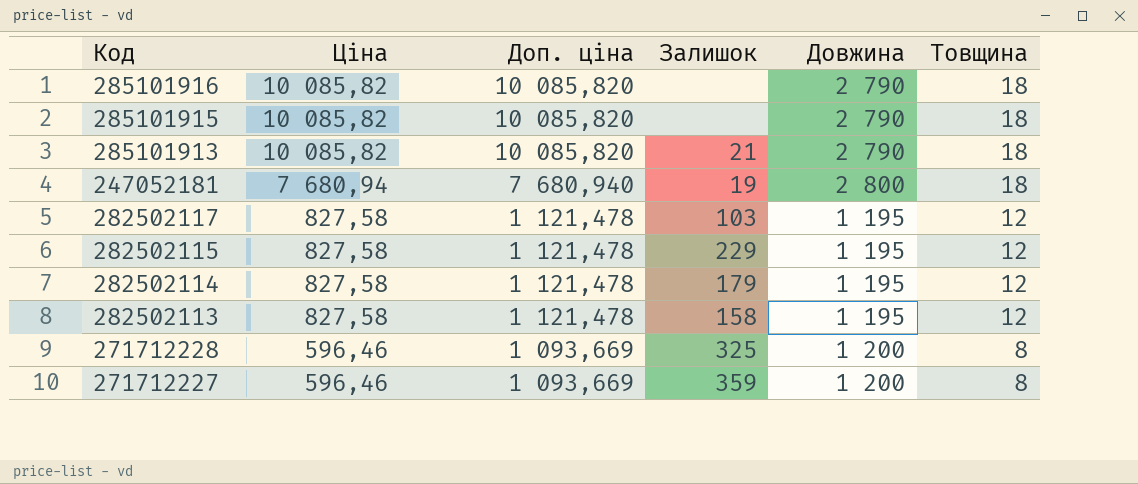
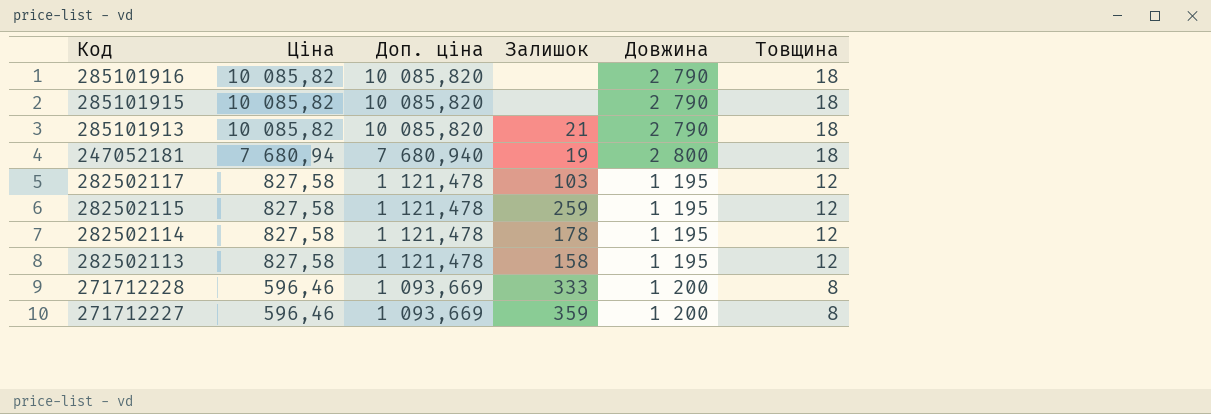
282502115 | Залишок: 229 -> 259
282502114 | Залишок: 179 -> 178
271712228 | Залишок: 325 -> 333

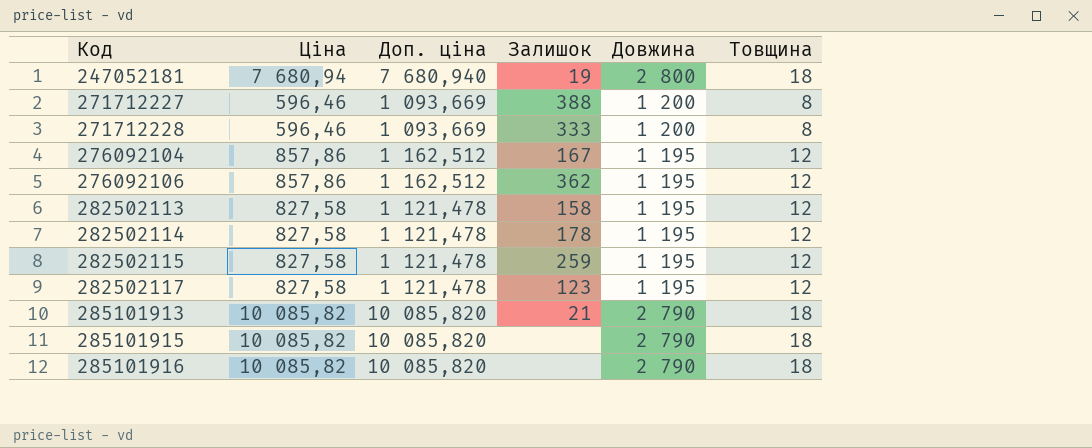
row order: Ціна descending -> Код ascending
271712227 | Залишок: 359 -> 388
row 276092104: none -> 857,86 | 1 162,512 | 167 | 1 195 | 12
row 276092106: none -> 857,86 | 1 162,512 | 362 | 1 195 | 12
282502117 | Залишок: 103 -> 123

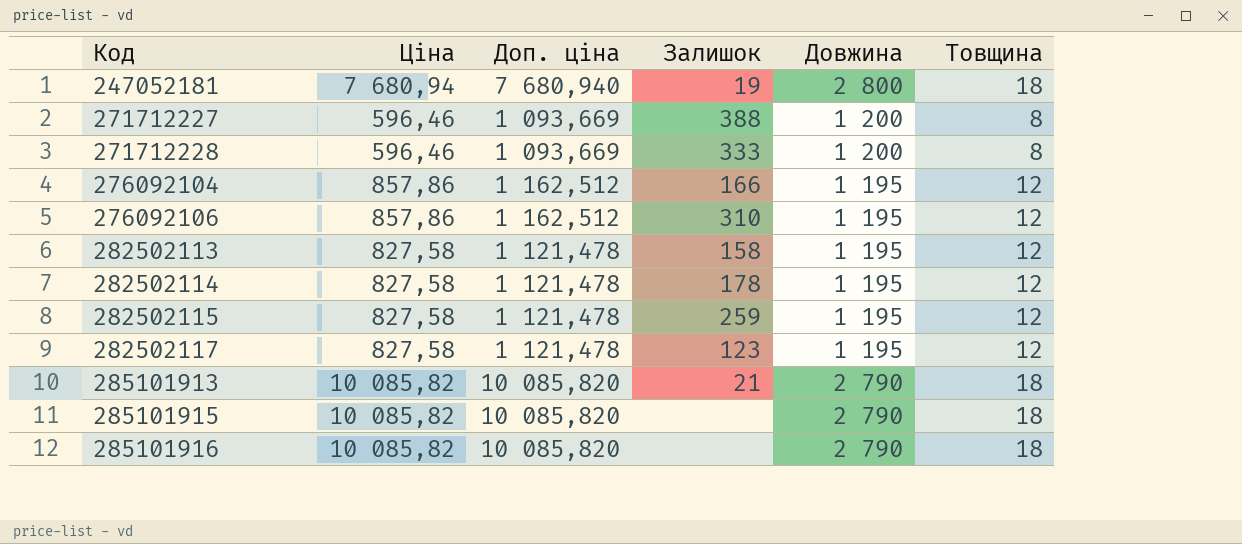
276092104 | Залишок: 167 -> 166
276092106 | Залишок: 362 -> 310

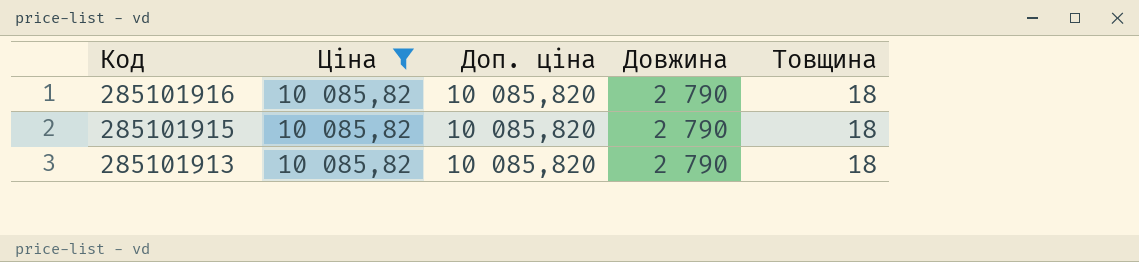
filter: none -> Ціна = 10 085,82
row order: Код ascending -> Код descending
column Залишок | position: 4 -> none

